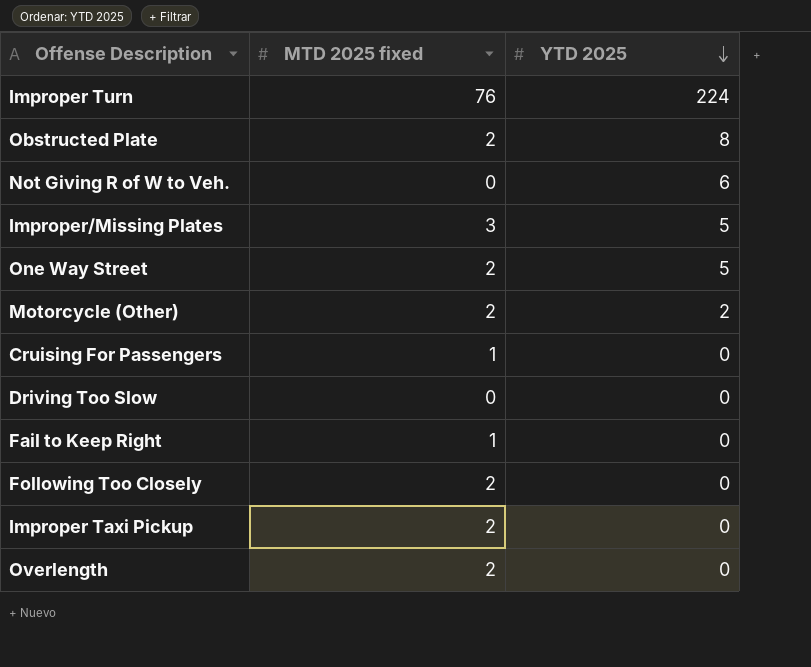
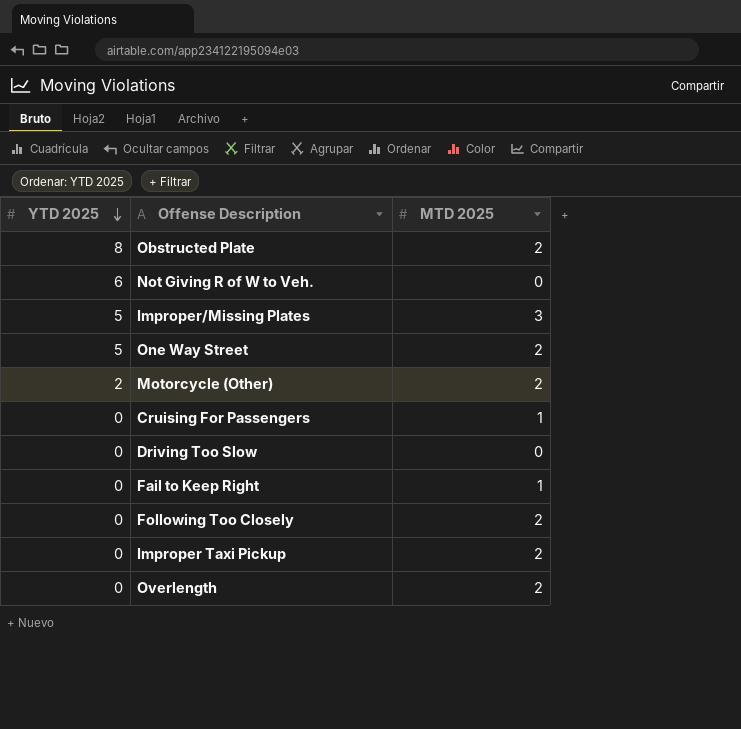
column YTD 2025 | position: 3 -> 1
column name: MTD 2025 fixed -> MTD 2025
row Improper Turn: 76 | 224 -> none

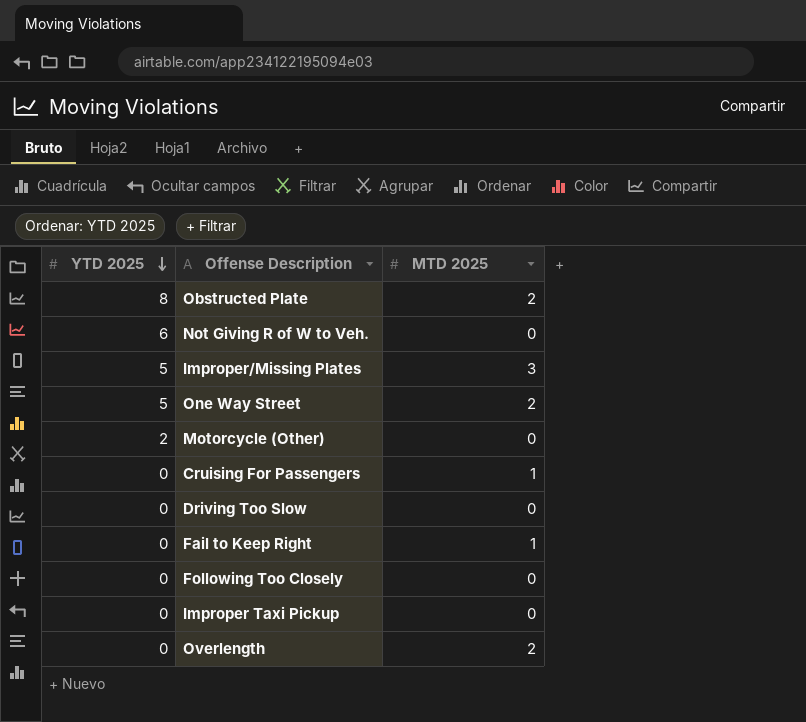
Motorcycle (Other) | MTD 2025: 2 -> 0
Following Too Closely | MTD 2025: 2 -> 0
Improper Taxi Pickup | MTD 2025: 2 -> 0

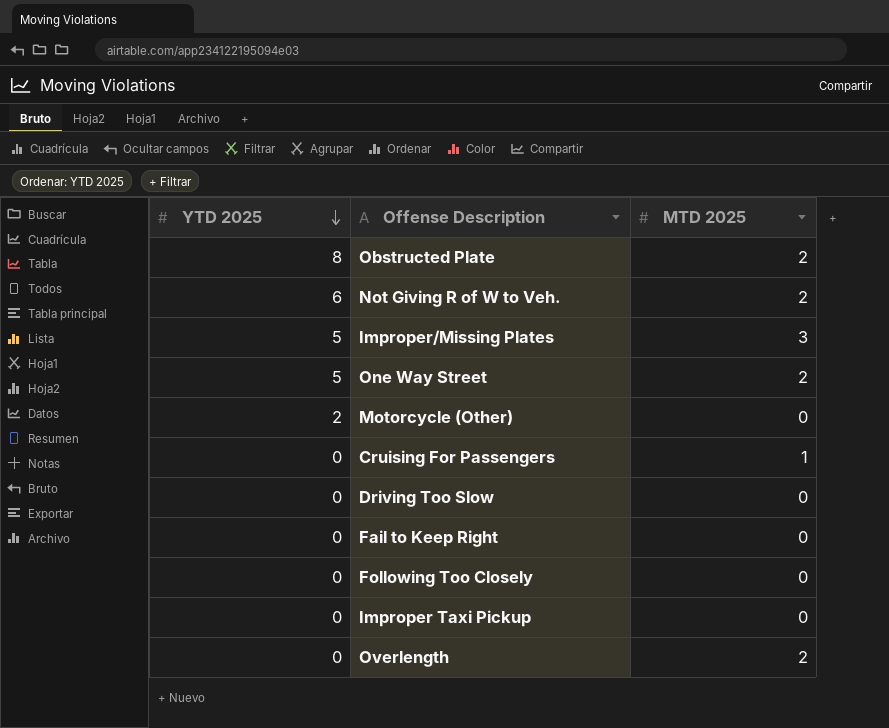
Not Giving R of W to Veh. | MTD 2025: 0 -> 2
Fail to Keep Right | MTD 2025: 1 -> 0

